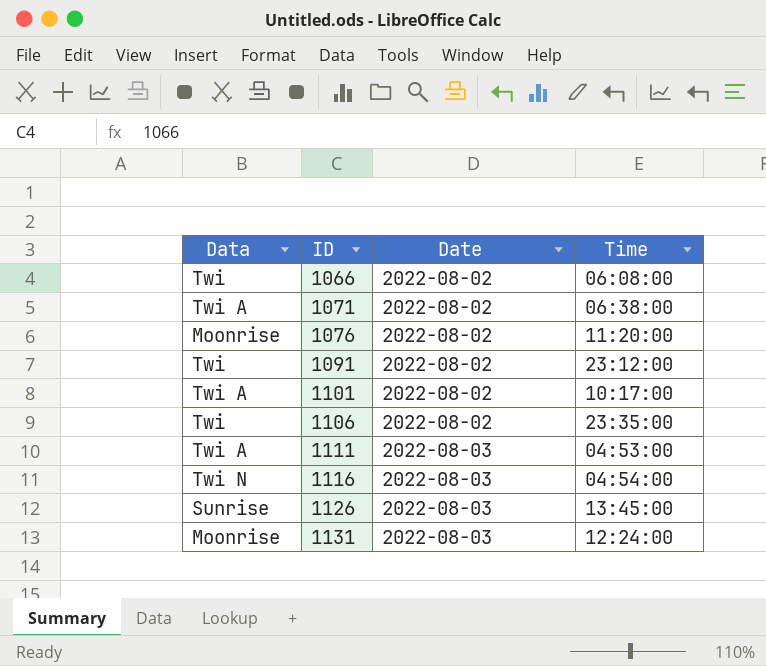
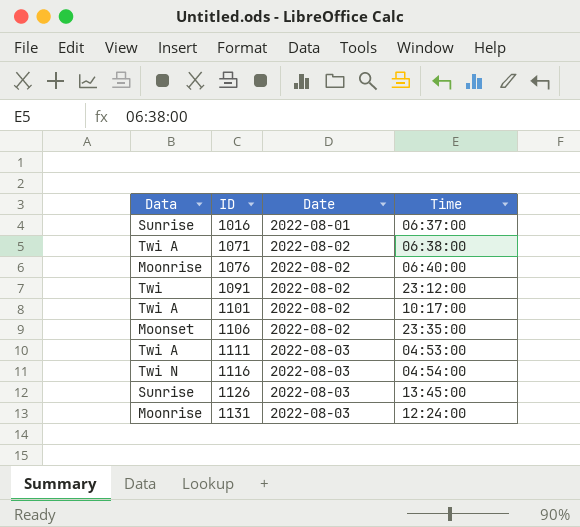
row 1066: Twi | 2022-08-02 | 06:08:00 -> none
row 1016: none -> Sunrise | 2022-08-01 | 06:37:00
1076 | Time: 11:20:00 -> 06:40:00
1106 | Data: Twi -> Moonset

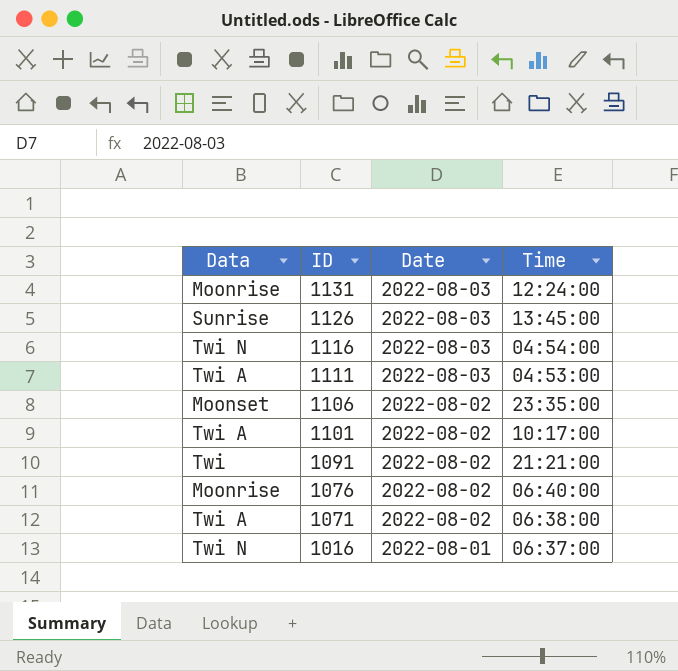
row order: ID ascending -> ID descending
1091 | Time: 23:12:00 -> 21:21:00
1016 | Data: Sunrise -> Twi N

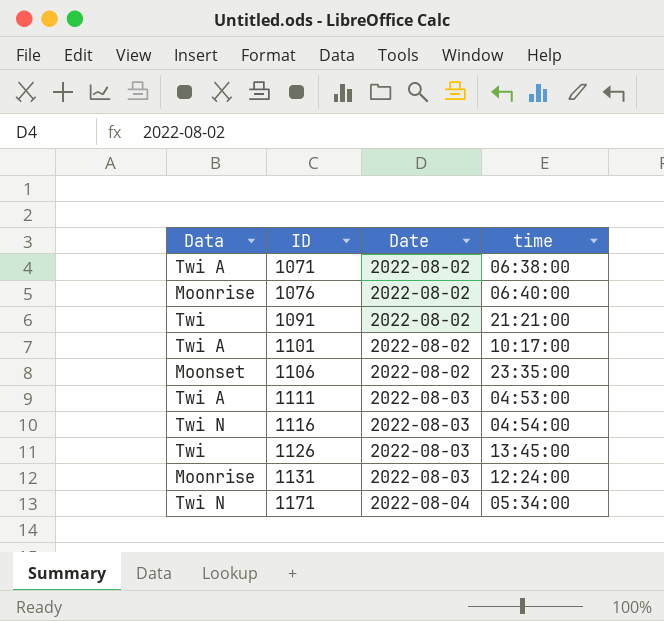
row order: ID descending -> ID ascending
column name: Time -> time
row 1016: Twi N | 2022-08-01 | 06:37:00 -> none
1126 | Data: Sunrise -> Twi
row 1171: none -> Twi N | 2022-08-04 | 05:34:00

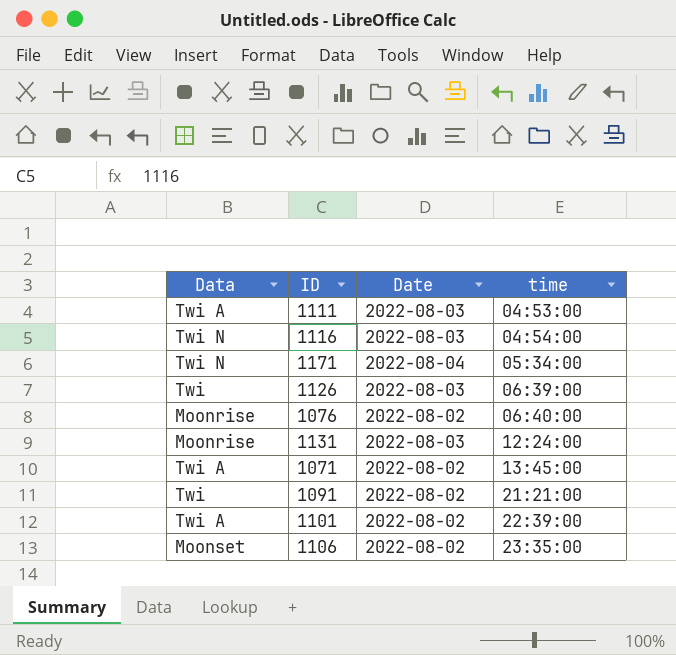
row order: ID ascending -> time ascending
1126 | time: 13:45:00 -> 06:39:00
1071 | time: 06:38:00 -> 13:45:00
1101 | time: 10:17:00 -> 22:39:00

